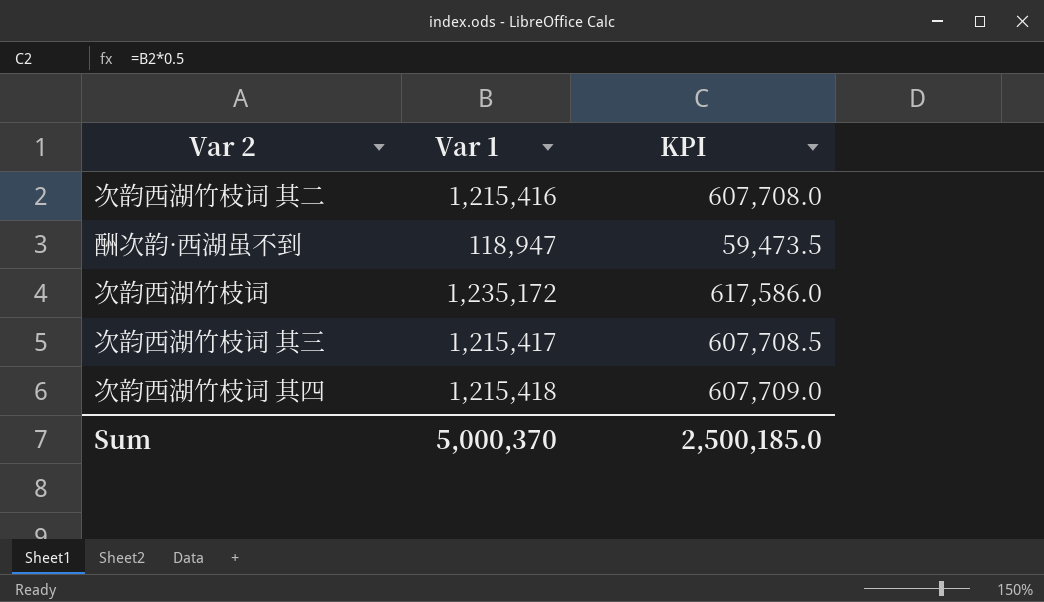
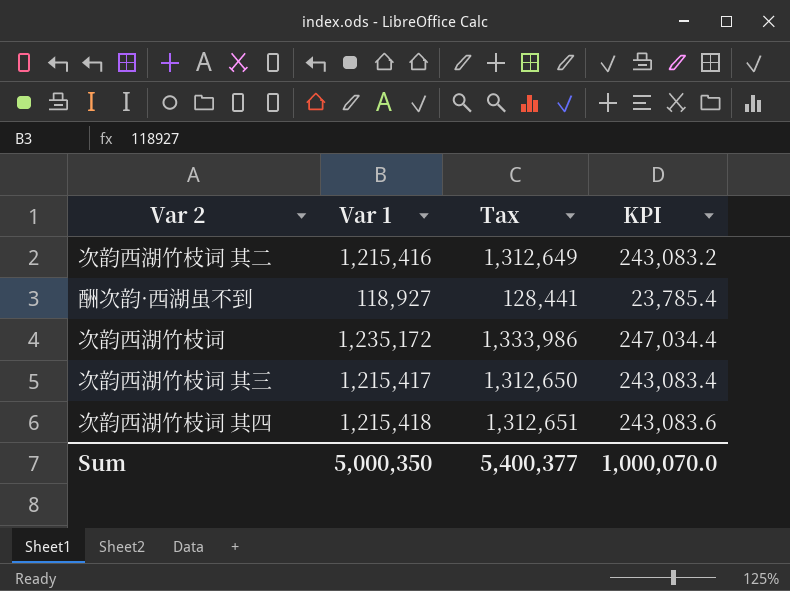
column Tax | formula: none -> [Var 1] * 1.08
column KPI | formula: [Var 1] * 0.5 -> [Var 1] * 0.2
酬次韵·西湖虽不到 | Var 1: 118,947 -> 118,927
Sum | Var 1: 5,000,370 -> 5,000,350
Sum | KPI: 2,500,185.0 -> 1,000,070.0

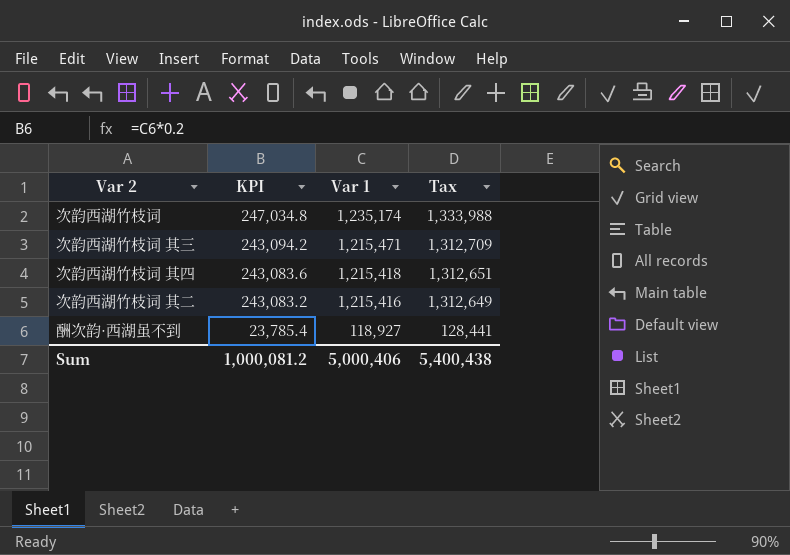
row order: none -> KPI descending
column KPI | position: 4 -> 2
次韵西湖竹枝词 | KPI: 247,034.4 -> 247,034.8
次韵西湖竹枝词 | Var 1: 1,235,172 -> 1,235,174
次韵西湖竹枝词 | Tax: 1,333,986 -> 1,333,988
次韵西湖竹枝词 其三 | KPI: 243,083.4 -> 243,094.2
次韵西湖竹枝词 其三 | Var 1: 1,215,417 -> 1,215,471
次韵西湖竹枝词 其三 | Tax: 1,312,650 -> 1,312,709
Sum | KPI: 1,000,070.0 -> 1,000,081.2
Sum | Var 1: 5,000,350 -> 5,000,406
Sum | Tax: 5,400,377 -> 5,400,438

